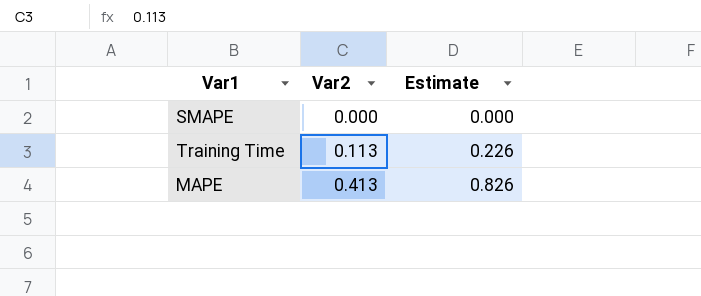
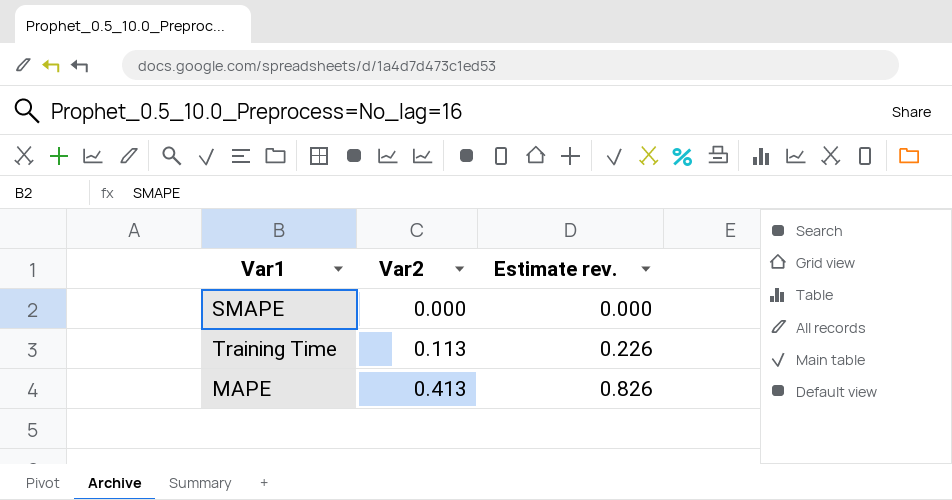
column name: Estimate -> Estimate rev.

